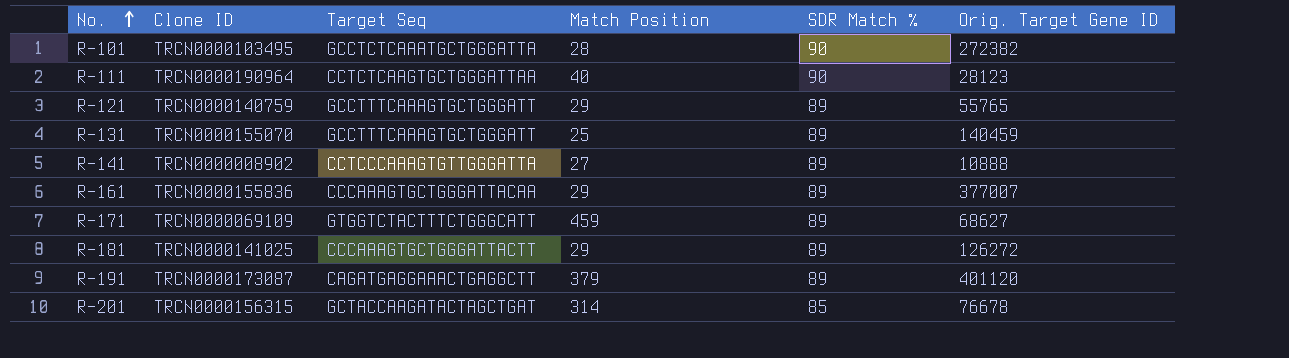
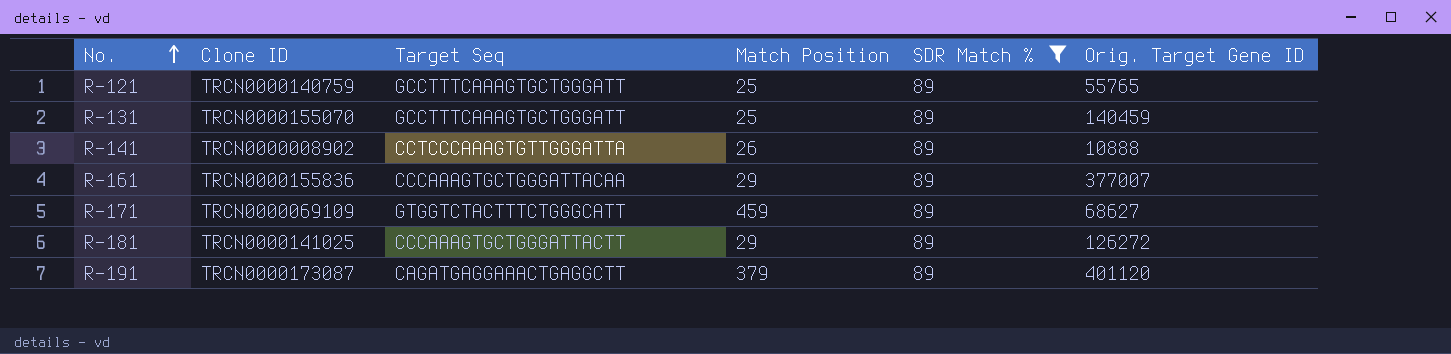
filter: none -> SDR Match % = 89
R-121 | Match Position: 29 -> 25
R-141 | Match Position: 27 -> 26

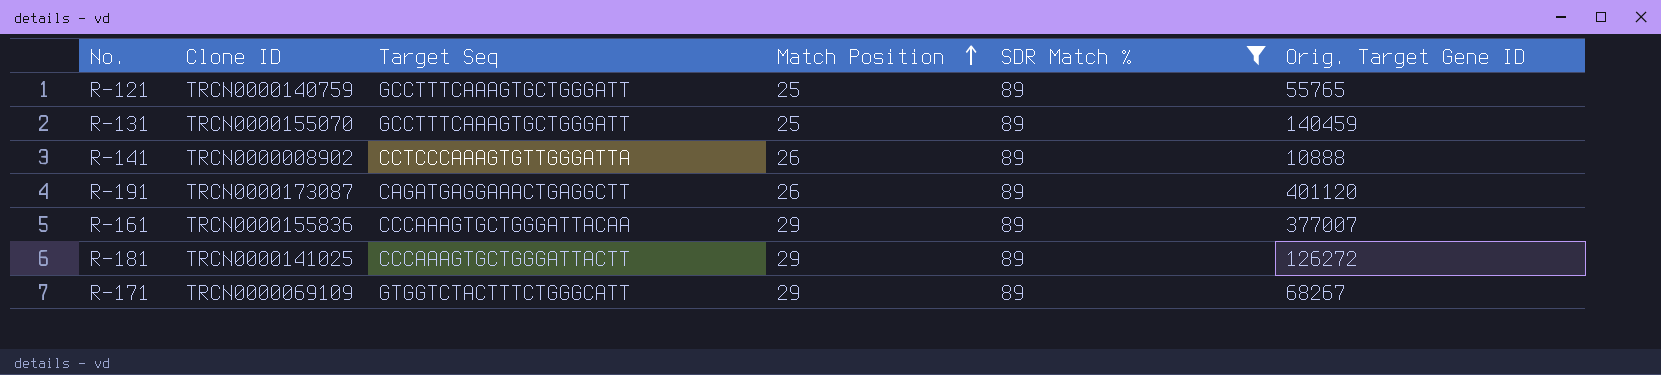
row order: No. ascending -> Match Position ascending
R-191 | Match Position: 379 -> 26
R-171 | Match Position: 459 -> 29
R-171 | Orig. Target Gene ID: 68627 -> 68267

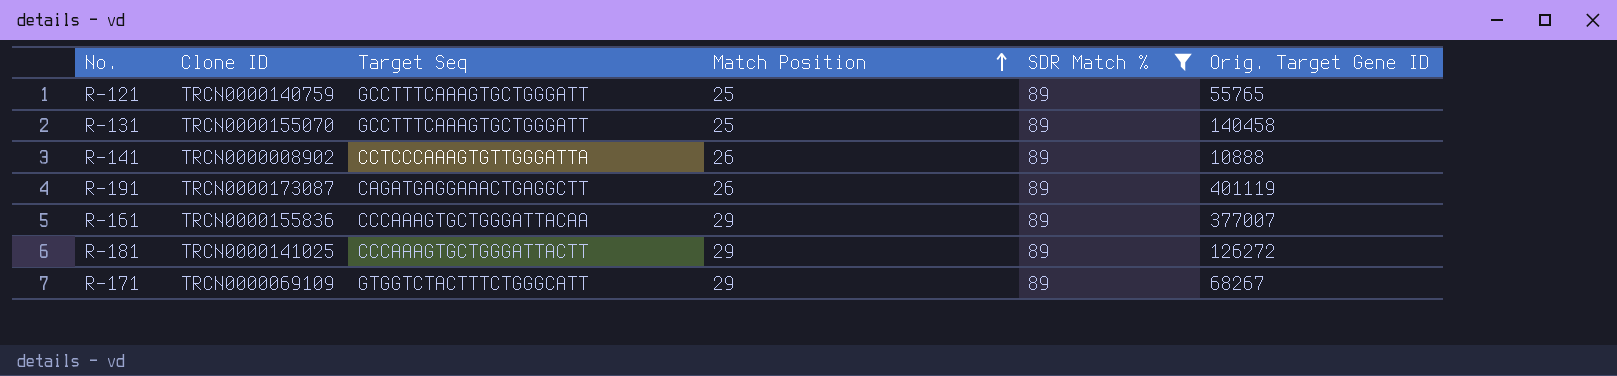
R-131 | Orig. Target Gene ID: 140459 -> 140458
R-191 | Orig. Target Gene ID: 401120 -> 401119

